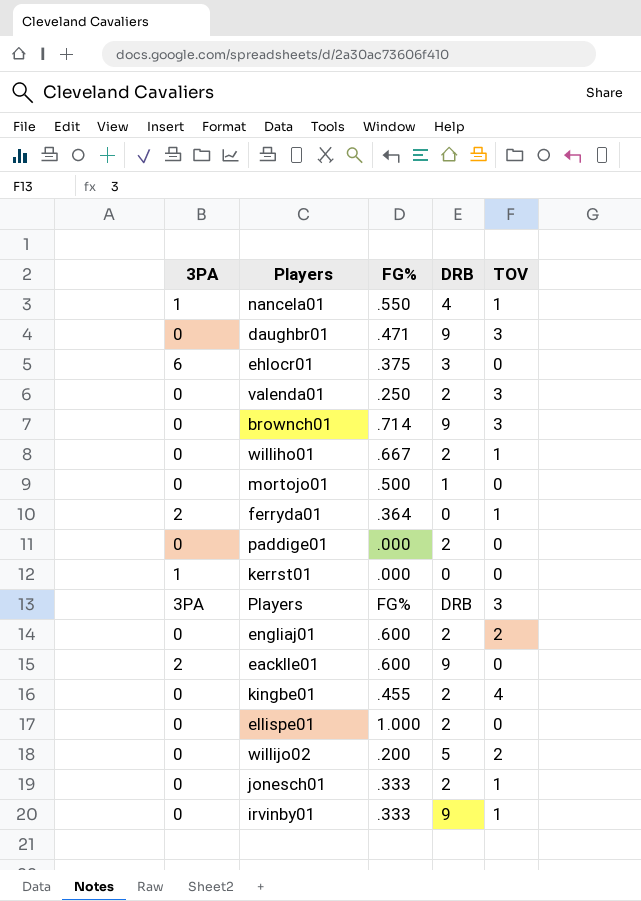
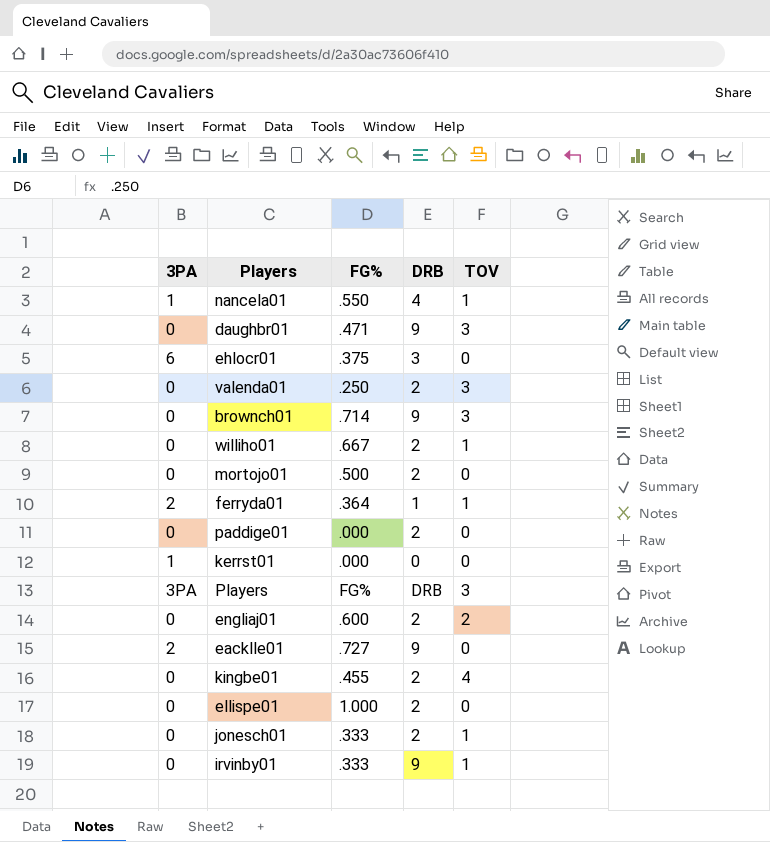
row willijo02: 0 | .200 | 5 | 2 -> none
mortojo01 | DRB: 1 -> 2
ferryda01 | DRB: 0 -> 1
eacklle01 | FG%: .600 -> .727

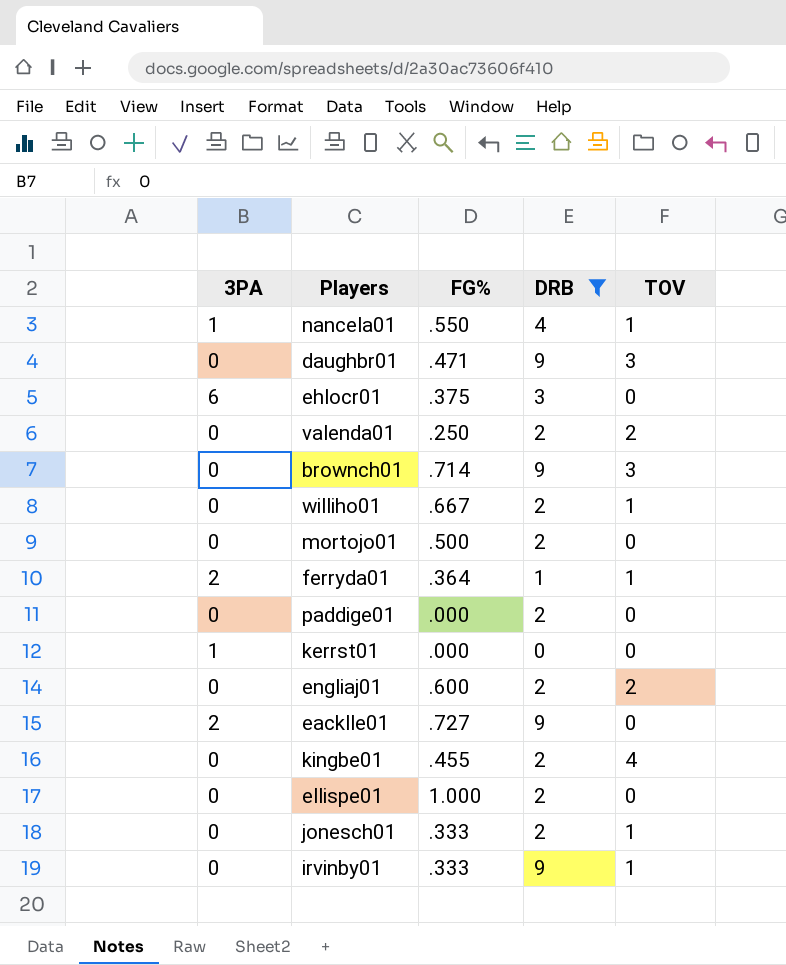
filter: none -> DRB != DRB
valenda01 | TOV: 3 -> 2

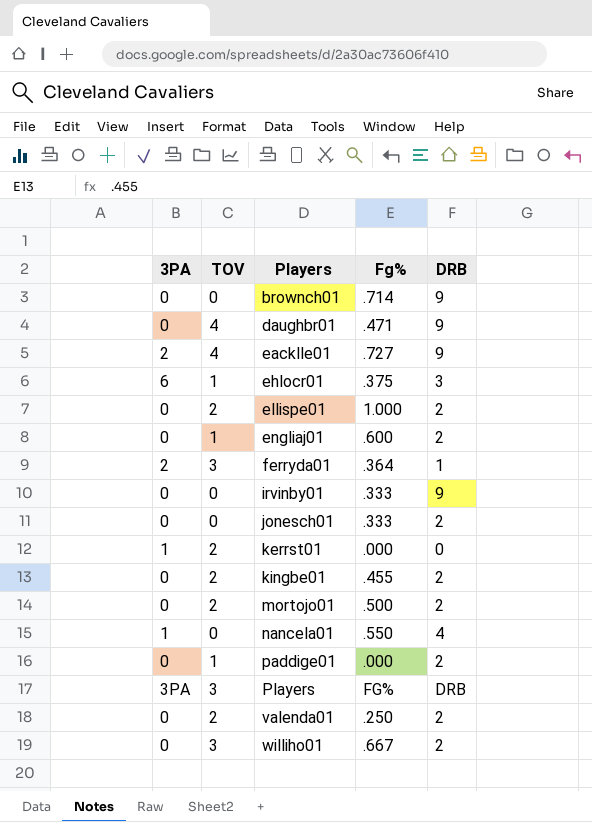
filter: DRB != DRB -> none
row order: none -> Players ascending
column TOV | position: 5 -> 2
column name: FG% -> Fg%
brownch01 | TOV: 3 -> 0
daughbr01 | TOV: 3 -> 4
eacklle01 | TOV: 0 -> 4
ehlocr01 | TOV: 0 -> 1
ellispe01 | TOV: 0 -> 2
engliaj01 | TOV: 2 -> 1
ferryda01 | TOV: 1 -> 3
irvinby01 | TOV: 1 -> 0
jonesch01 | TOV: 1 -> 0
kerrst01 | TOV: 0 -> 2
kingbe01 | TOV: 4 -> 2
mortojo01 | TOV: 0 -> 2
nancela01 | TOV: 1 -> 0
paddige01 | TOV: 0 -> 1
williho01 | TOV: 1 -> 3

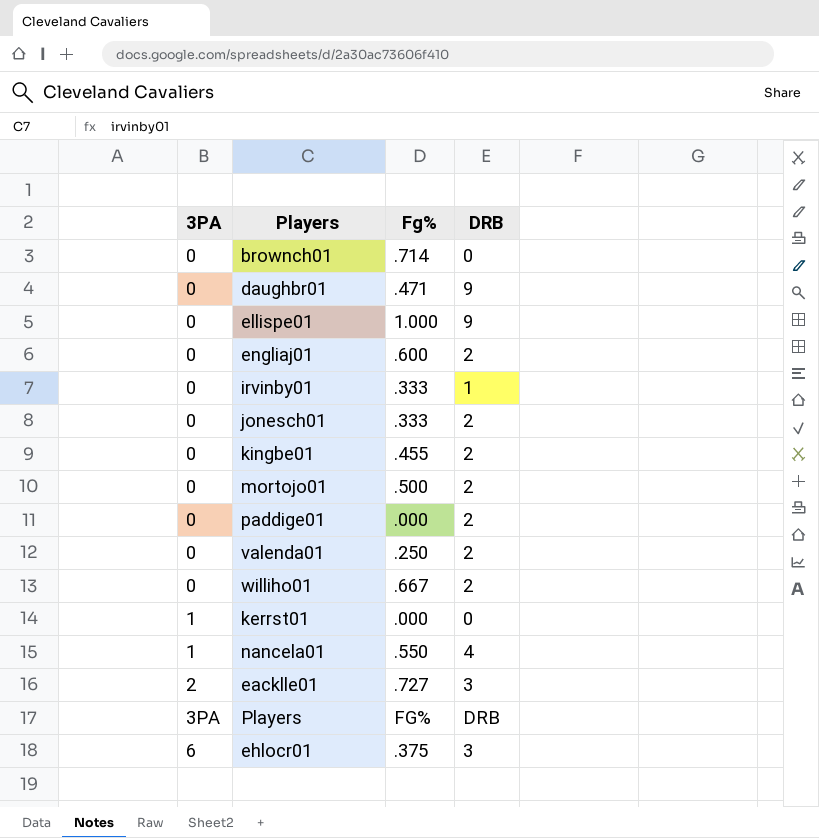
row order: Players ascending -> 3PA ascending
column TOV | position: 2 -> none
row ferryda01: 2 | 3 | .364 | 1 -> none
brownch01 | DRB: 9 -> 0
ellispe01 | DRB: 2 -> 9
irvinby01 | DRB: 9 -> 1
eacklle01 | DRB: 9 -> 3

